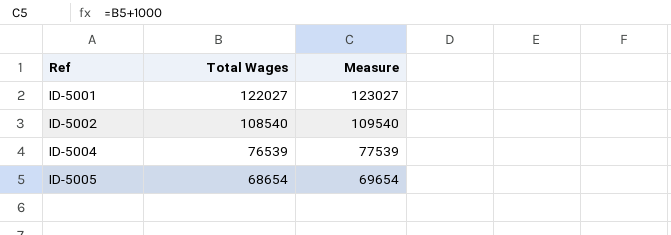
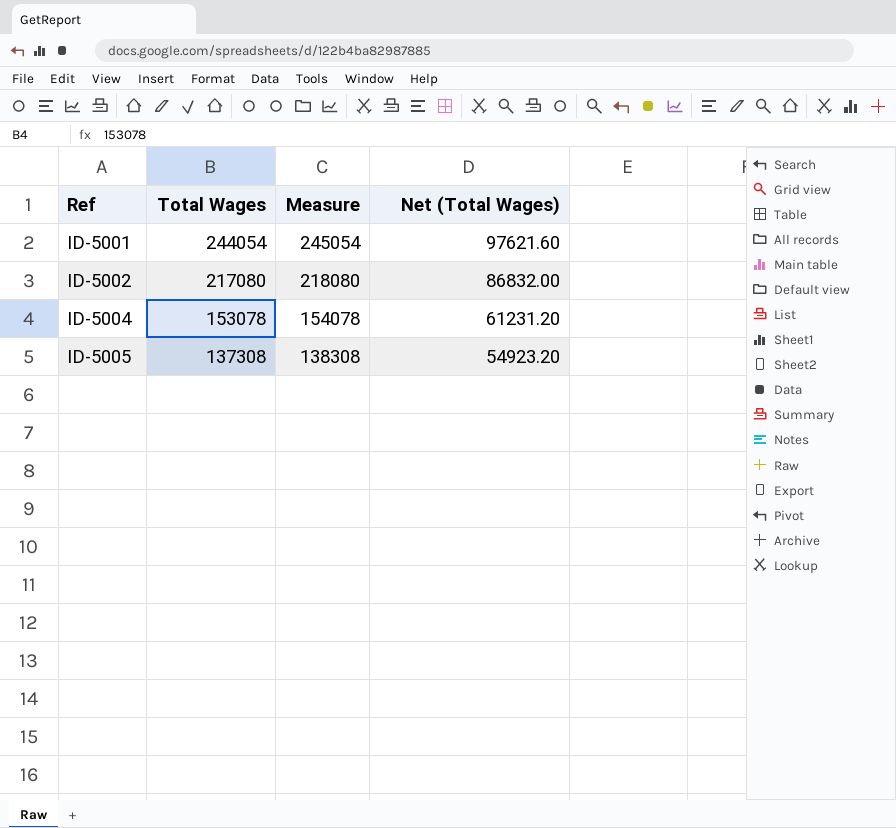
column Net (Total Wages) | formula: none -> [Total Wages] * 0.4
ID-5001 | Total Wages: 122027 -> 244054
ID-5001 | Measure: 123027 -> 245054
ID-5002 | Total Wages: 108540 -> 217080
ID-5002 | Measure: 109540 -> 218080
ID-5004 | Total Wages: 76539 -> 153078
ID-5004 | Measure: 77539 -> 154078
ID-5005 | Total Wages: 68654 -> 137308
ID-5005 | Measure: 69654 -> 138308

